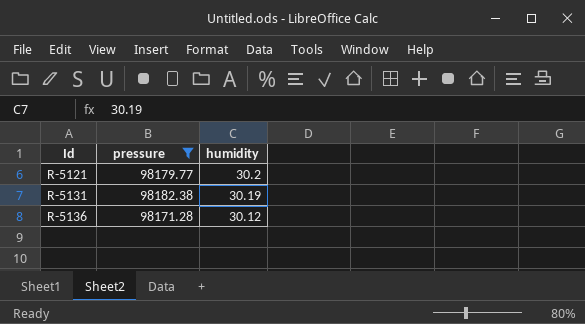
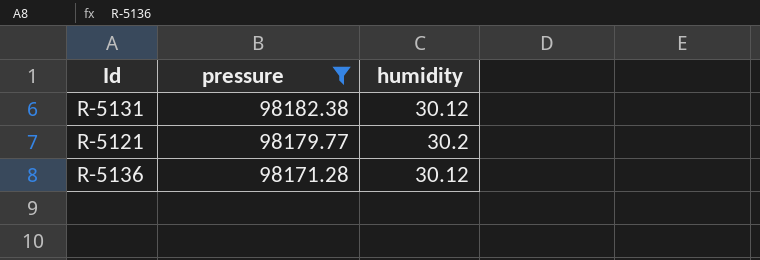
row order: Id ascending -> pressure descending
R-5131 | humidity: 30.19 -> 30.12

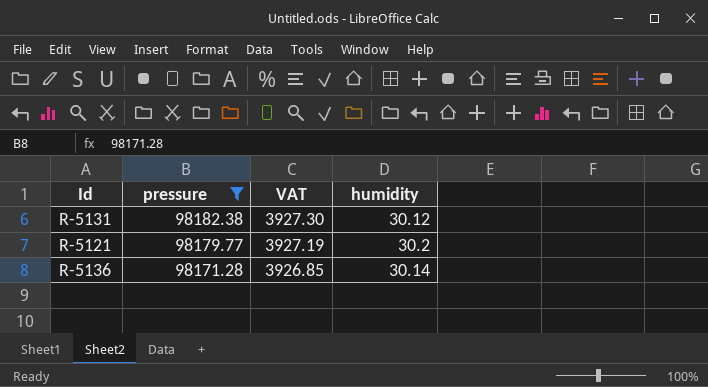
column VAT | formula: none -> [pressure] * 0.04
R-5136 | humidity: 30.12 -> 30.14

